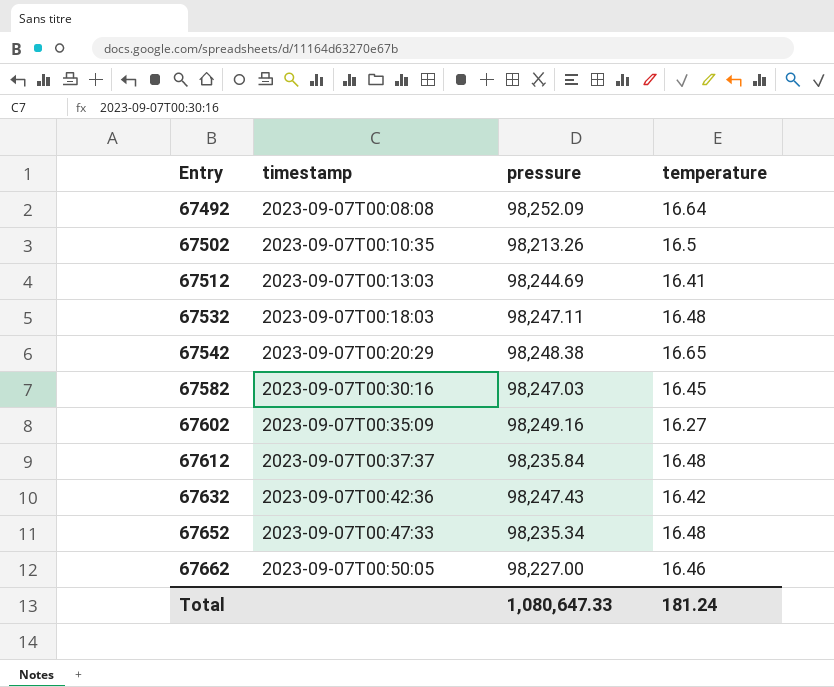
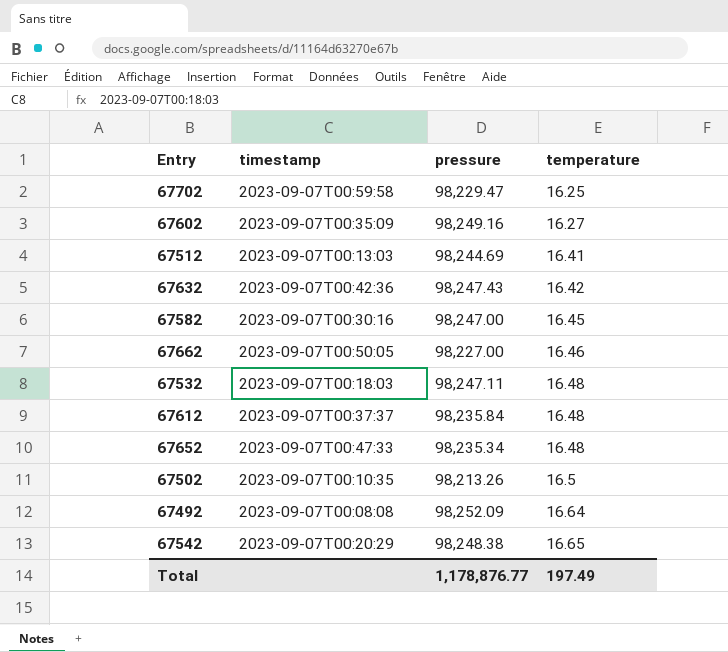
row order: Entry ascending -> temperature ascending
row 67702: none -> 2023-09-07T00:59:58 | 98,229.47 | 16.25
67582 | pressure: 98,247.03 -> 98,247.00
Total | pressure: 1,080,647.33 -> 1,178,876.77
Total | temperature: 181.24 -> 197.49

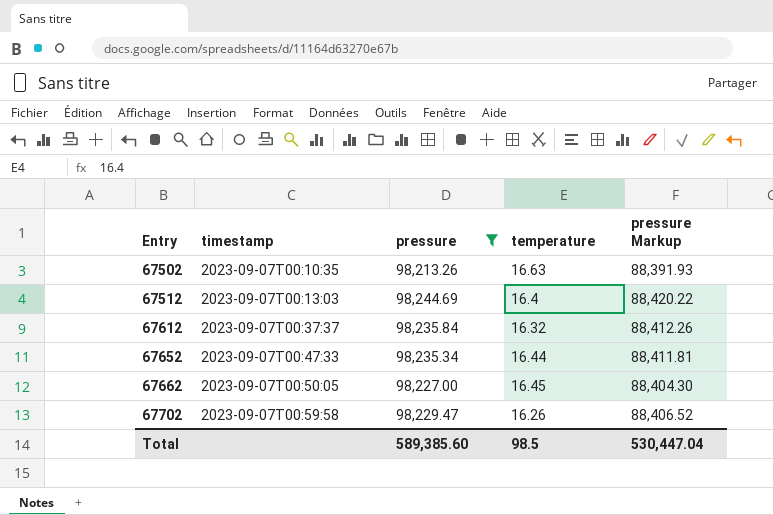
filter: none -> pressure <= 98,244.69
row order: temperature ascending -> Entry ascending
column pressure Markup | formula: none -> [pressure] * 0.9
67502 | temperature: 16.5 -> 16.63
67512 | temperature: 16.41 -> 16.4
67612 | temperature: 16.48 -> 16.32
67652 | temperature: 16.48 -> 16.44
67662 | temperature: 16.46 -> 16.45
67702 | temperature: 16.25 -> 16.26
Total | pressure: 1,178,876.77 -> 589,385.60
Total | temperature: 197.49 -> 98.5

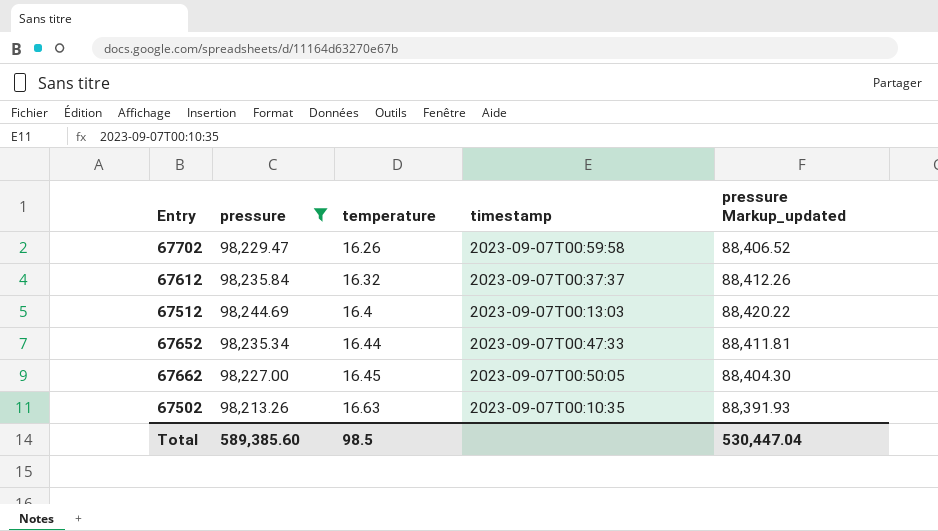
row order: Entry ascending -> temperature ascending
column timestamp | position: 2 -> 4
column name: pressure Markup -> pressure Markup_updated

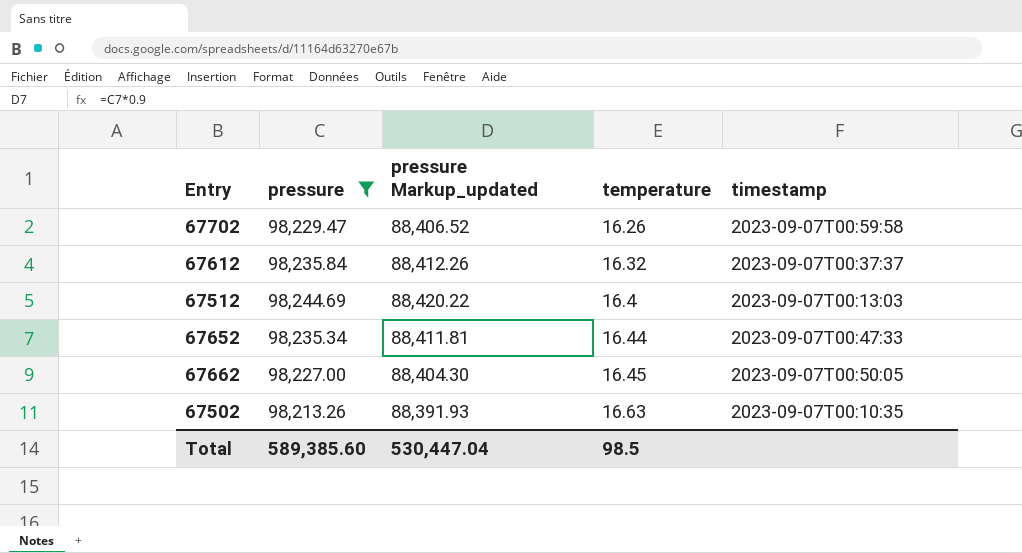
column pressure Markup_updated | position: 5 -> 3

